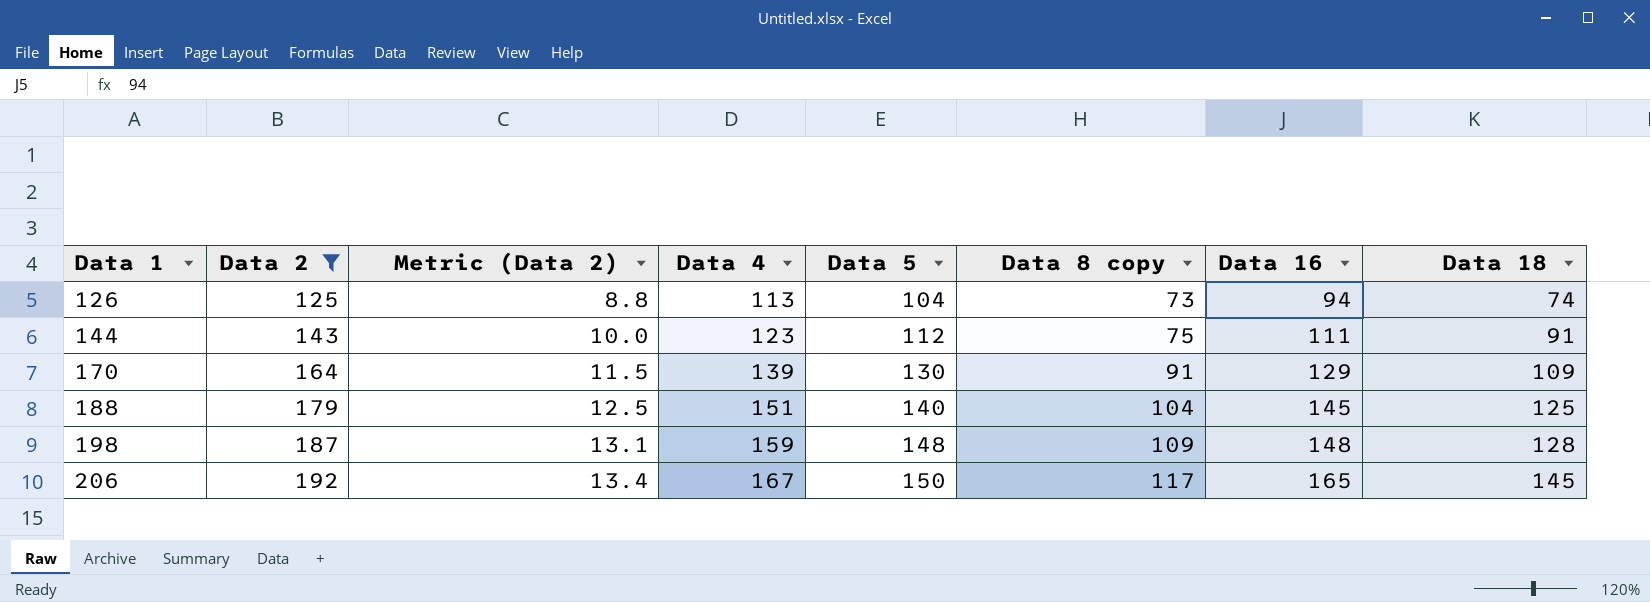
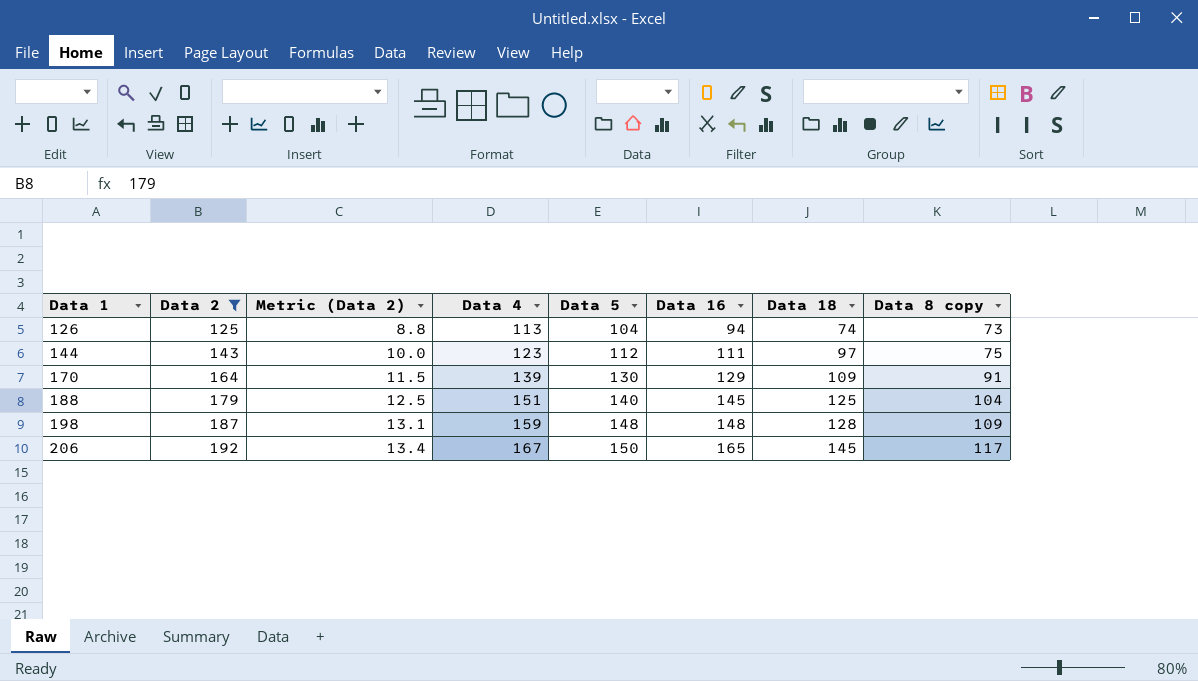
column Data 8 copy | position: 6 -> 8
144 | Data 18: 91 -> 97

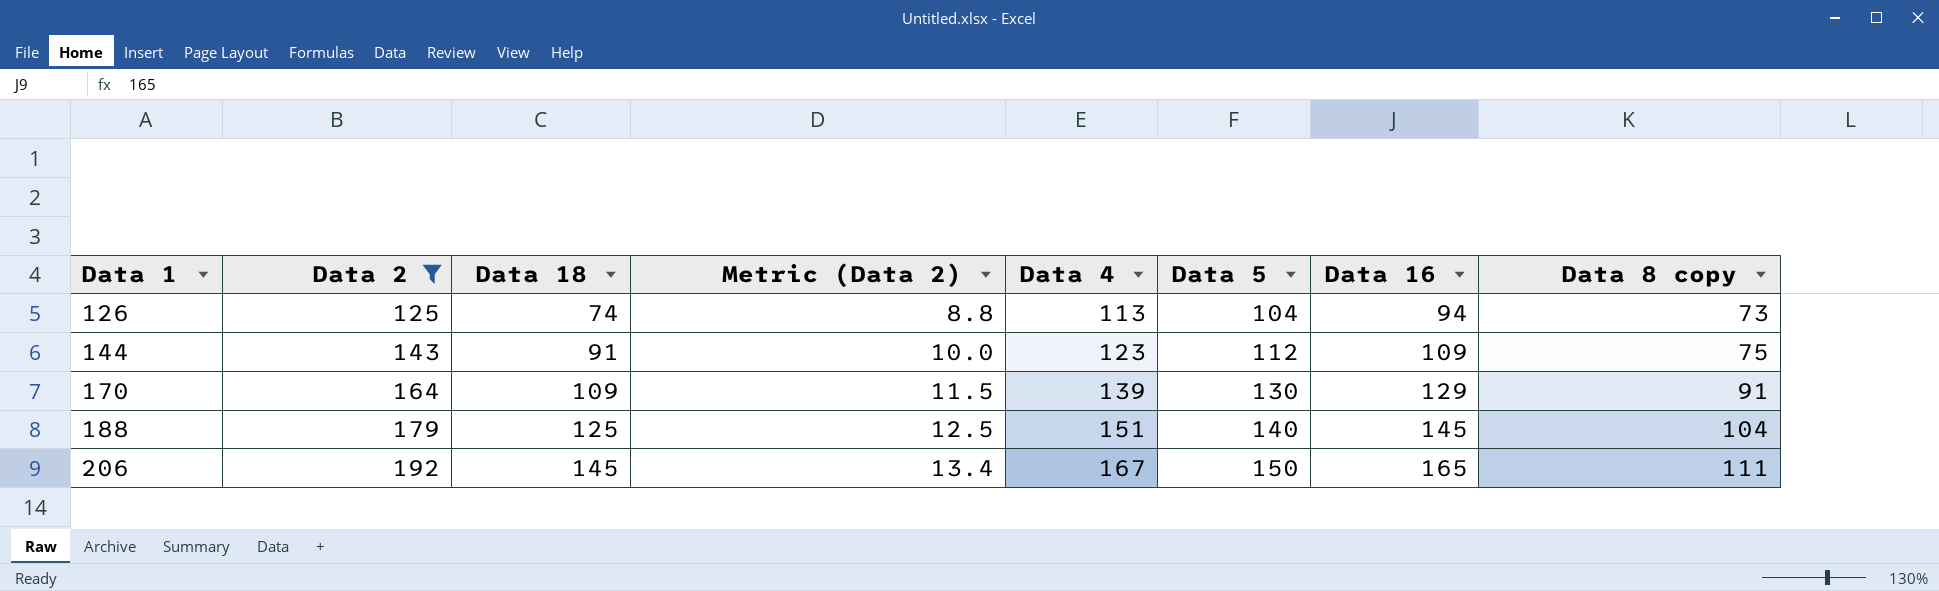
column Data 18 | position: 7 -> 3
row 198: 187 | 13.1 | 159 | 148 | 148 | 128 | 109 -> none
144 | Data 18: 97 -> 91
144 | Data 16: 111 -> 109
206 | Data 8 copy: 117 -> 111

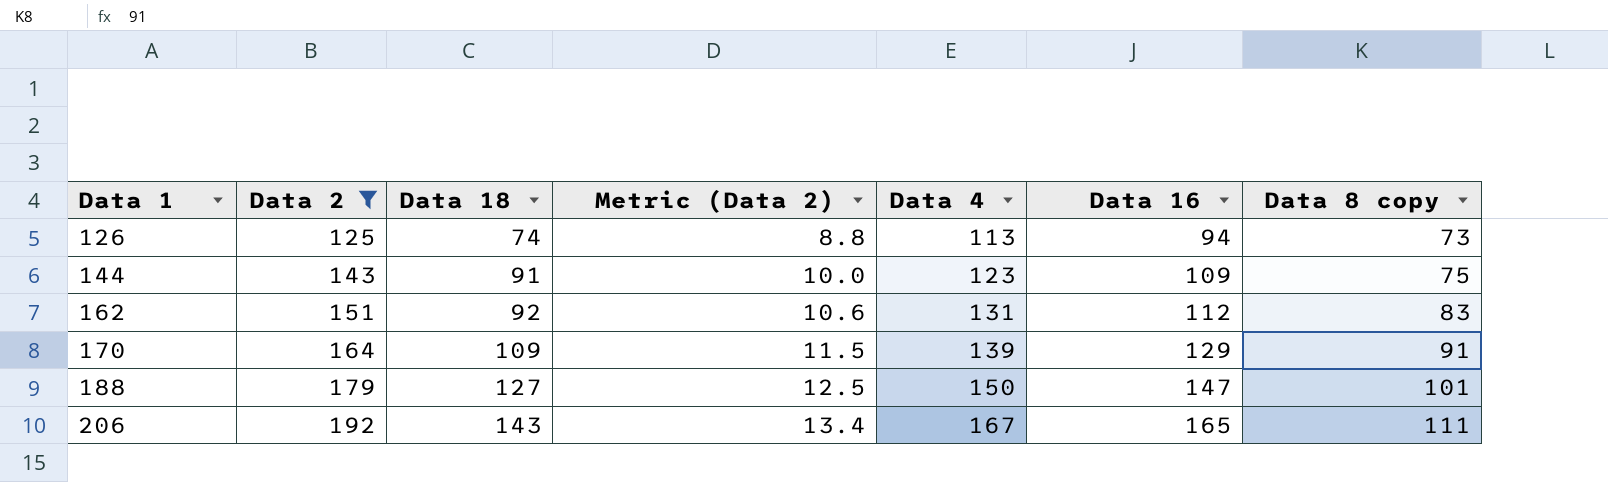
column Data 5 | position: 6 -> none
row 162: none -> 151 | 92 | 10.6 | 131 | 112 | 83
188 | Data 18: 125 -> 127
188 | Data 4: 151 -> 150
188 | Data 16: 145 -> 147
188 | Data 8 copy: 104 -> 101
206 | Data 18: 145 -> 143

